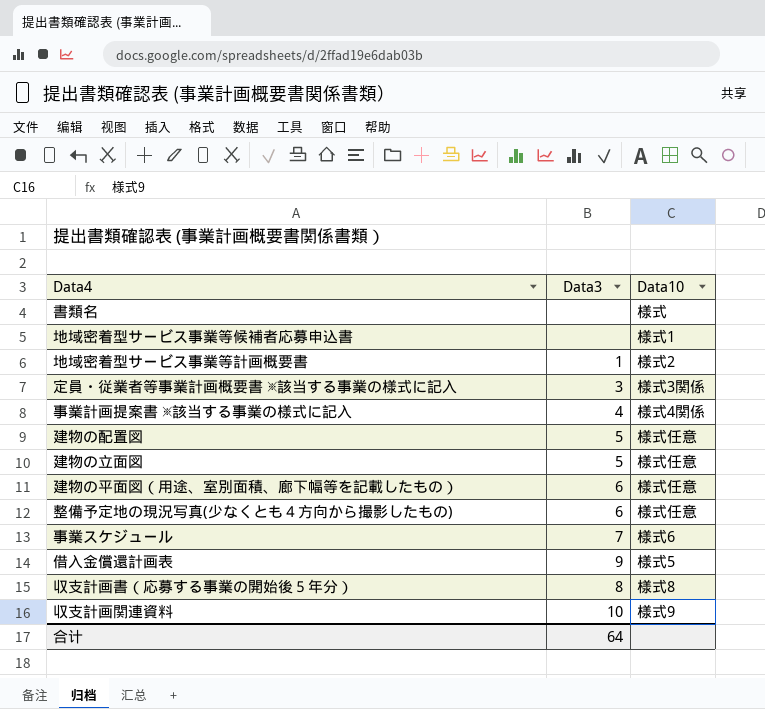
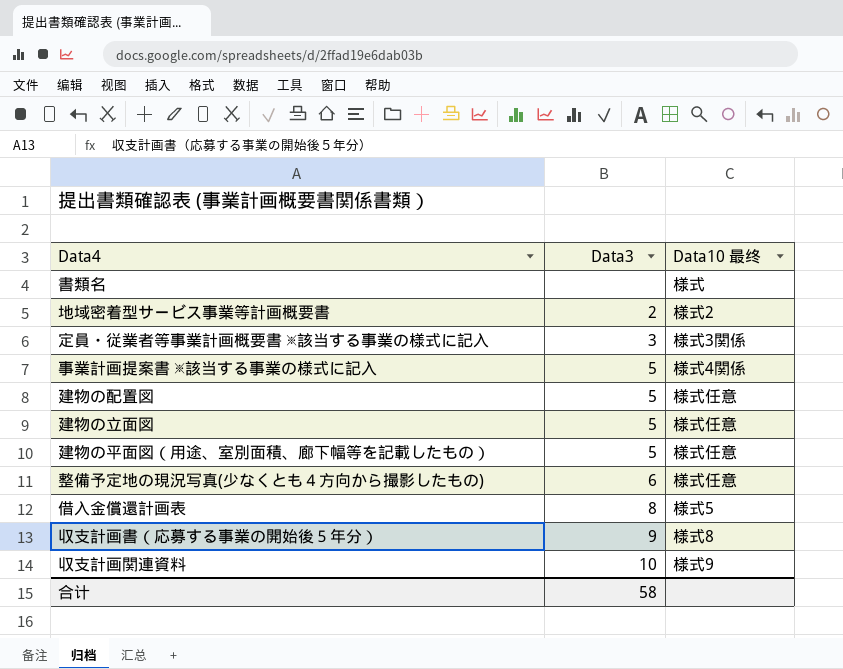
column name: Data10 -> Data10 最终
row 地域密着型サービス事業等候補者応募申込書: none | 様式1 -> none
row 事業スケジュール: 7 | 様式6 -> none
地域密着型サービス事業等計画概要書 | Data3: 1 -> 2
事業計画提案書 ※該当する事業の様式に記入 | Data3: 4 -> 5
建物の平面図（用途、室別面積、廊下幅等を記載したもの） | Data3: 6 -> 5
借入金償還計画表 | Data3: 9 -> 8
収支計画書（応募する事業の開始後５年分） | Data3: 8 -> 9
合计 | Data3: 64 -> 58

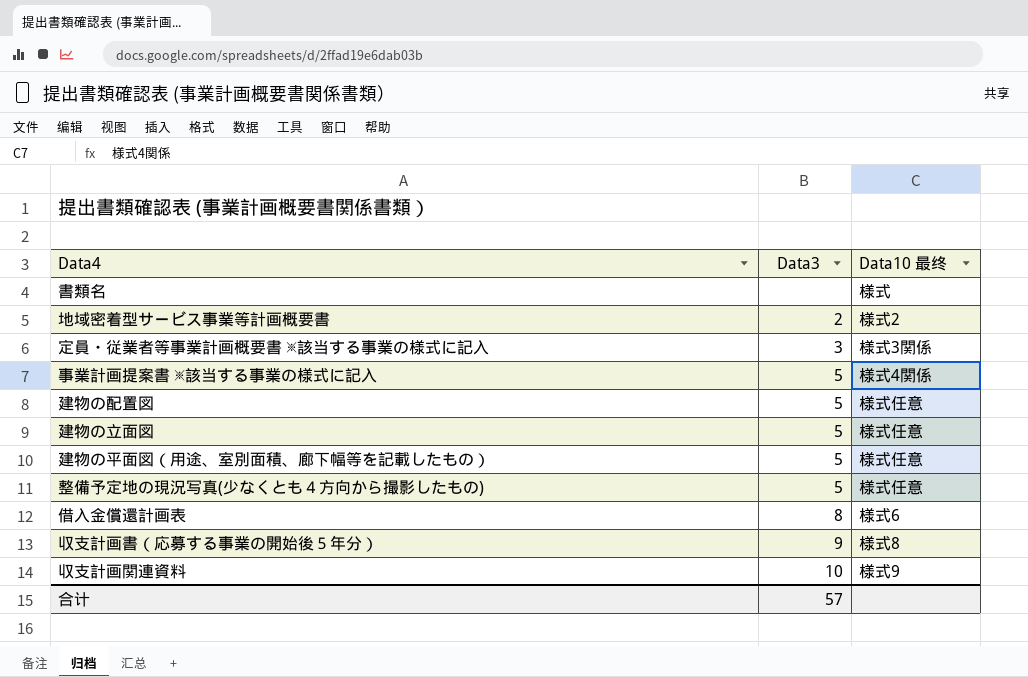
整備予定地の現況写真(少なくとも４方向から撮影したもの) | Data3: 6 -> 5
借入金償還計画表 | Data10 最终: 様式5 -> 様式6
合计 | Data3: 58 -> 57

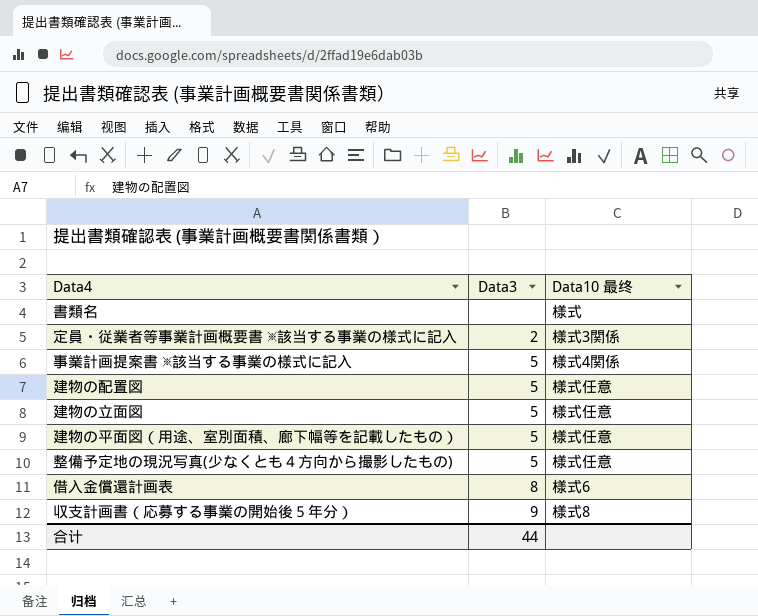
row 地域密着型サービス事業等計画概要書: 2 | 様式2 -> none
row 収支計画関連資料: 10 | 様式9 -> none
定員・従業者等事業計画概要書 ※該当する事業の様式に記入 | Data3: 3 -> 2
合计 | Data3: 57 -> 44

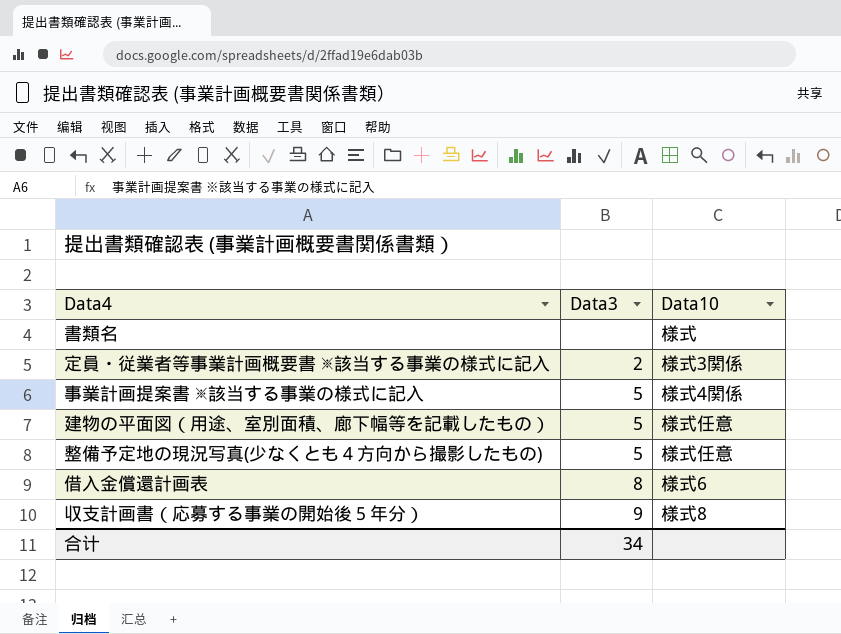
column name: Data10 最终 -> Data10
row 建物の配置図: 5 | 様式任意 -> none
row 建物の立面図: 5 | 様式任意 -> none
合计 | Data3: 44 -> 34

